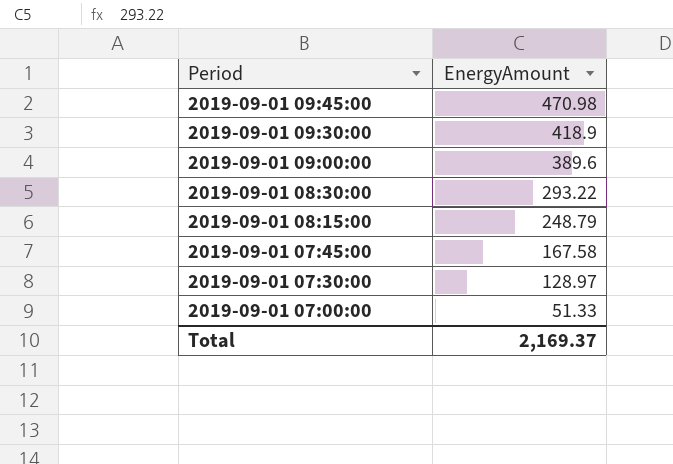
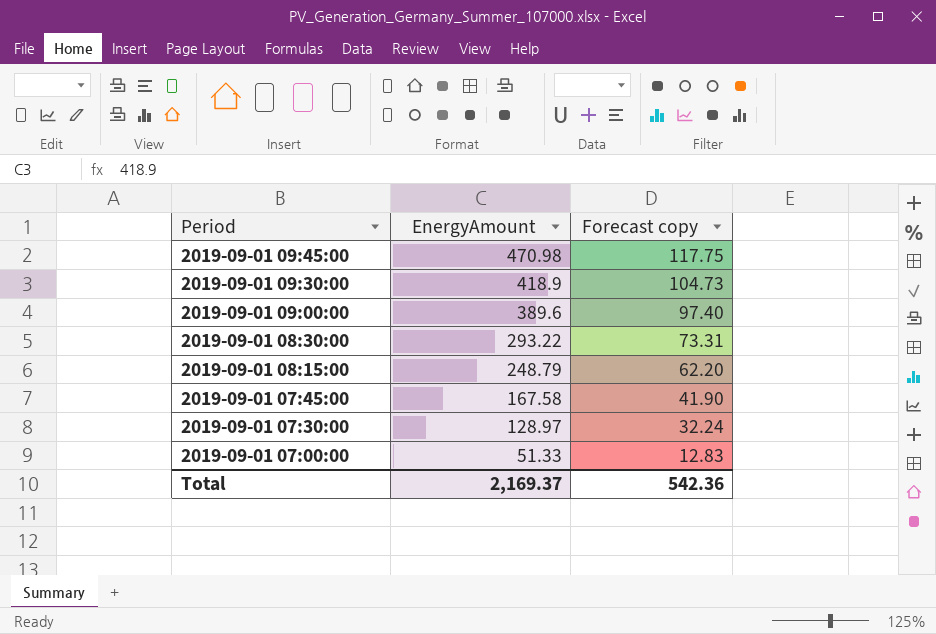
column Forecast copy | formula: none -> [EnergyAmount] * 0.25

